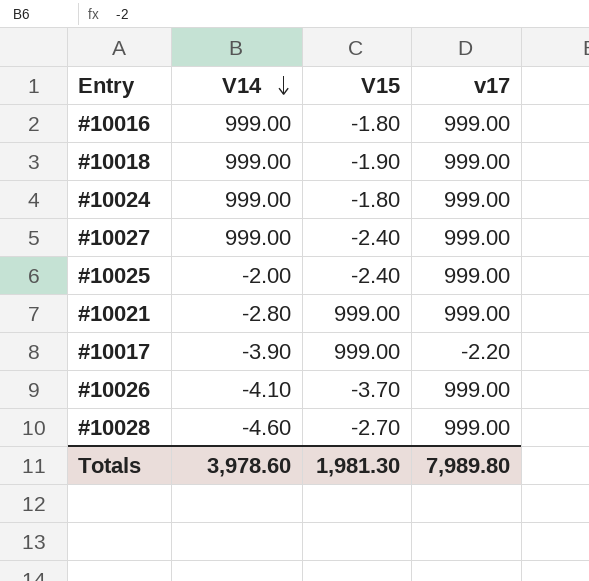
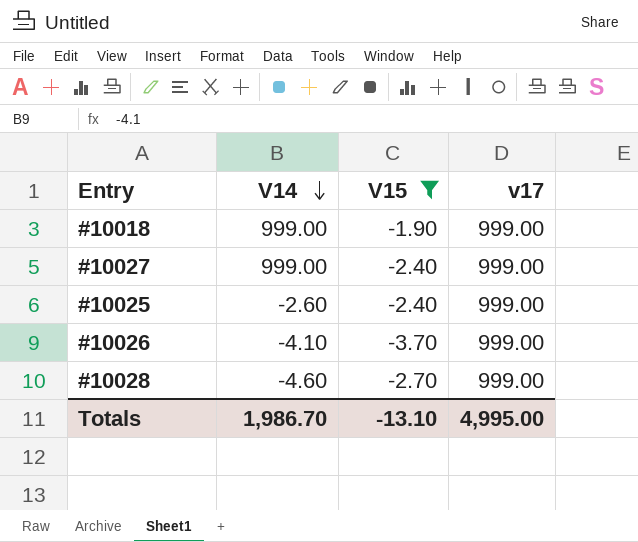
filter: none -> V15 <= -1.90
#10025 | V14: -2.00 -> -2.60
Totals | V14: 3,978.60 -> 1,986.70
Totals | V15: 1,981.30 -> -13.10
Totals | v17: 7,989.80 -> 4,995.00

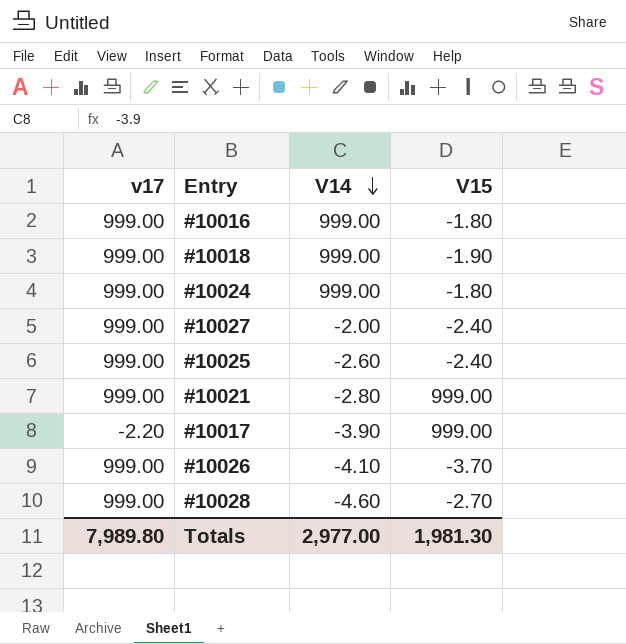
filter: V15 <= -1.90 -> none
column v17 | position: 4 -> 1
#10027 | V14: 999.00 -> -2.00
Totals | v17: 4,995.00 -> 7,989.80
Totals | V14: 1,986.70 -> 2,977.00
Totals | V15: -13.10 -> 1,981.30

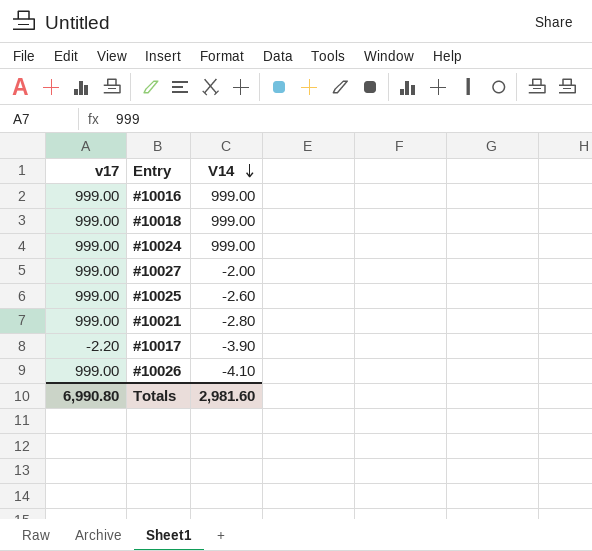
column V15 | position: 4 -> none
row #10028: 999.00 | -4.60 | -2.70 -> none
Totals | v17: 7,989.80 -> 6,990.80
Totals | V14: 2,977.00 -> 2,981.60

